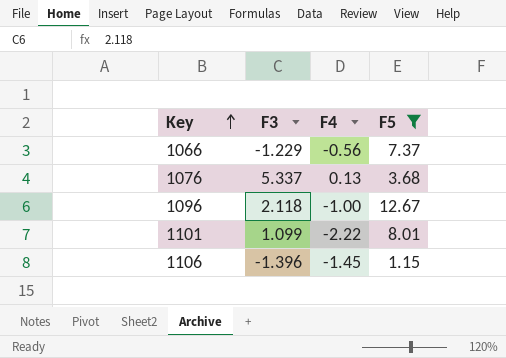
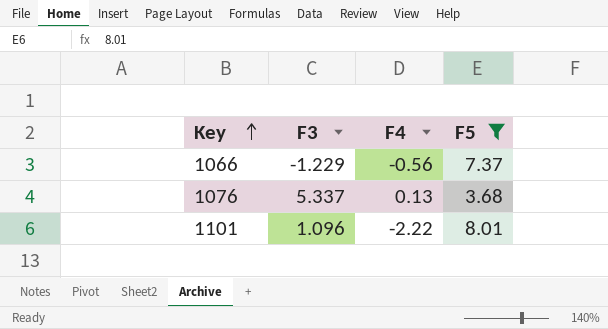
row 1096: 2.118 | -1.00 | 12.67 -> none
row 1106: -1.396 | -1.45 | 1.15 -> none
1101 | F3: 1.099 -> 1.096

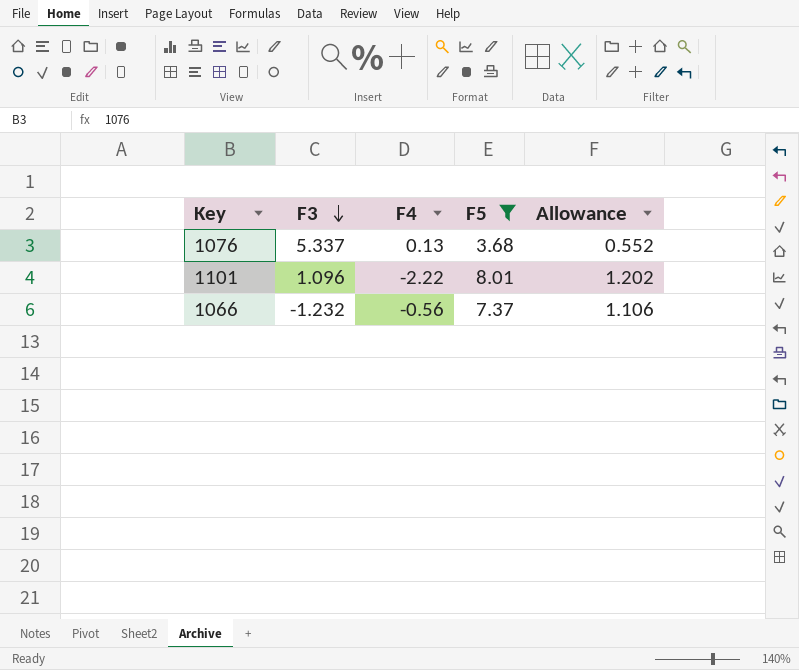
row order: Key ascending -> F3 descending
column Allowance | formula: none -> [F5] * 0.15
1066 | F3: -1.229 -> -1.232

